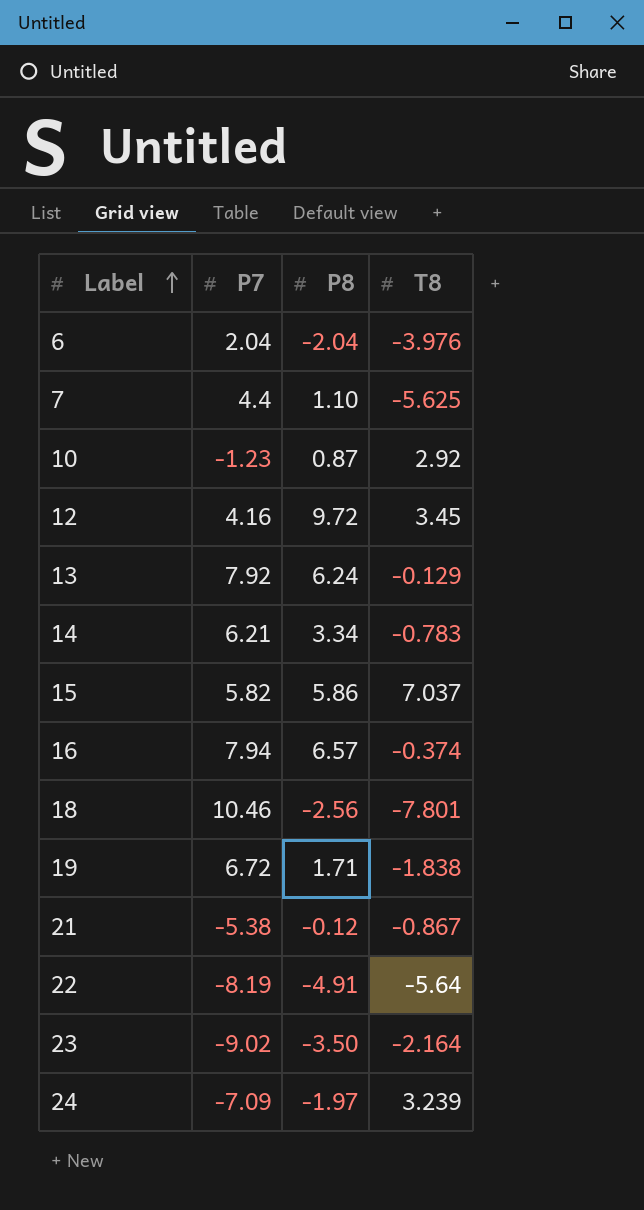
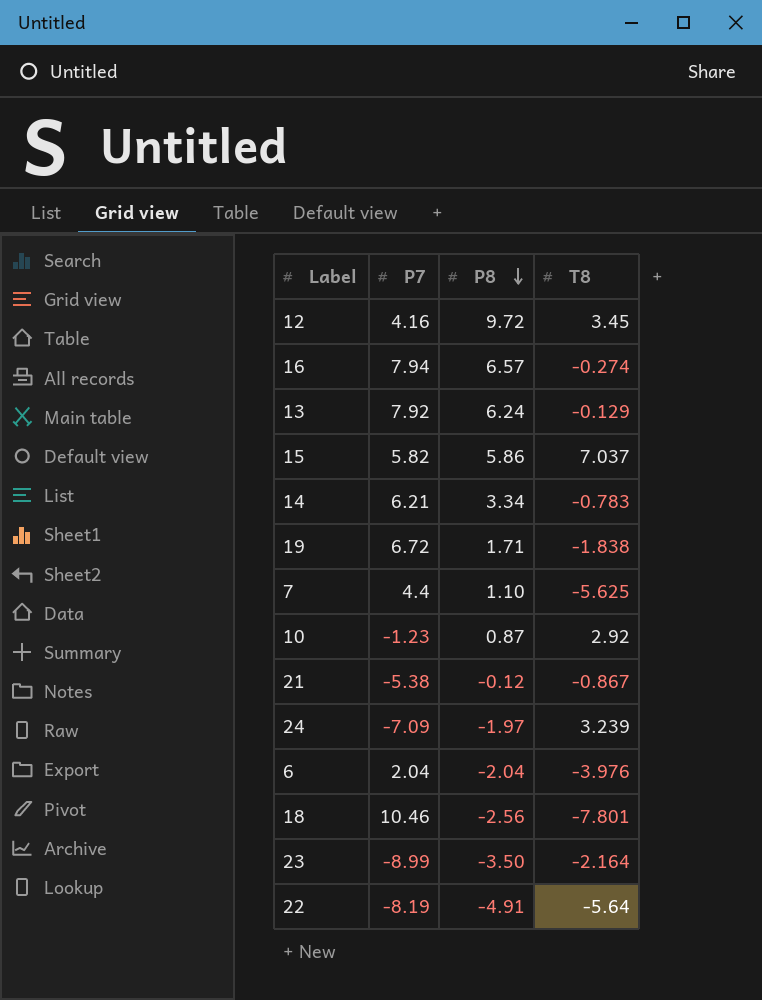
row order: Label ascending -> P8 descending
16 | T8: -0.374 -> -0.274
23 | P7: -9.02 -> -8.99

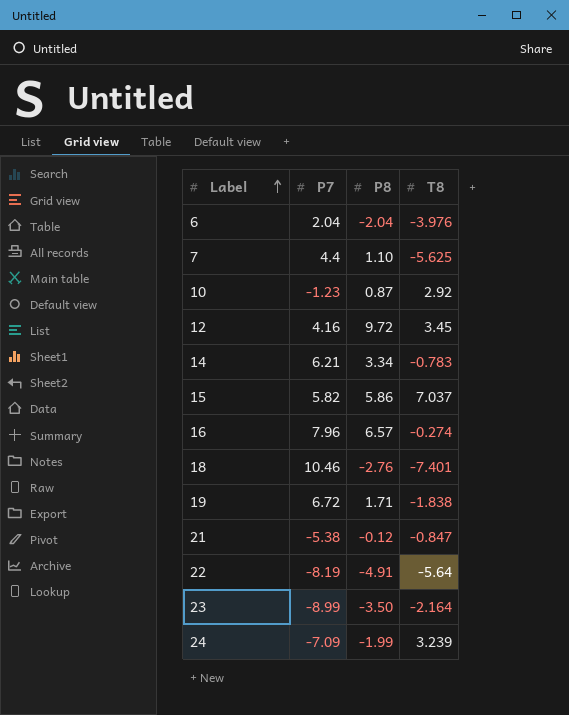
row order: P8 descending -> Label ascending
row 13: 7.92 | 6.24 | -0.129 -> none
16 | P7: 7.94 -> 7.96
18 | P8: -2.56 -> -2.76
18 | T8: -7.801 -> -7.401
21 | T8: -0.867 -> -0.847
24 | P8: -1.97 -> -1.99

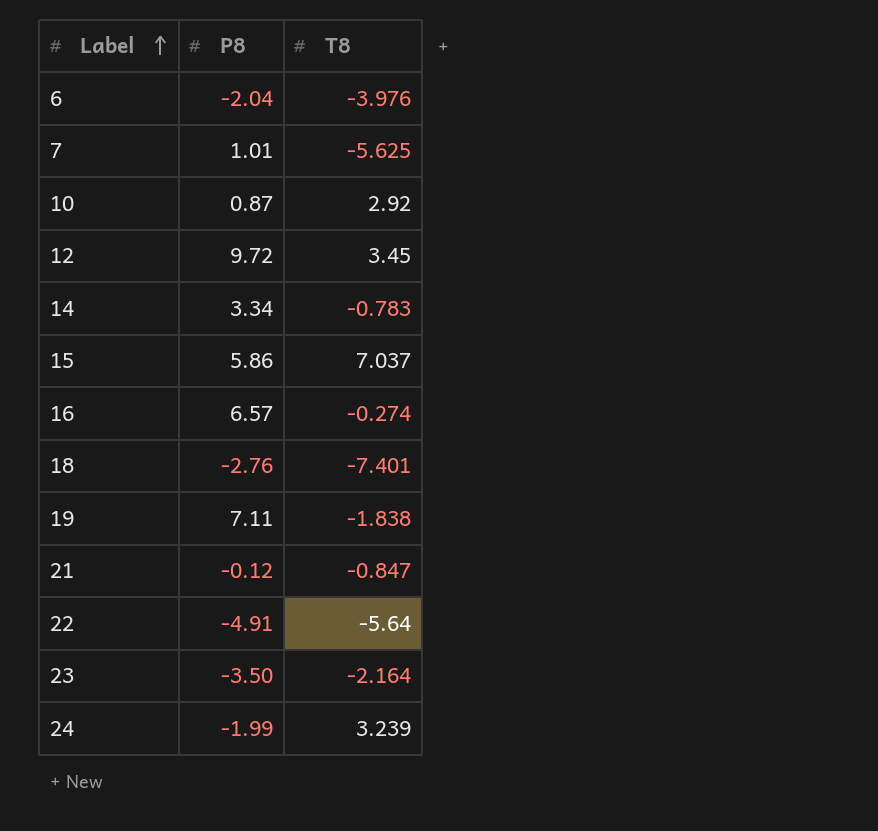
column P7 | position: 2 -> none
7 | P8: 1.10 -> 1.01
19 | P8: 1.71 -> 7.11

